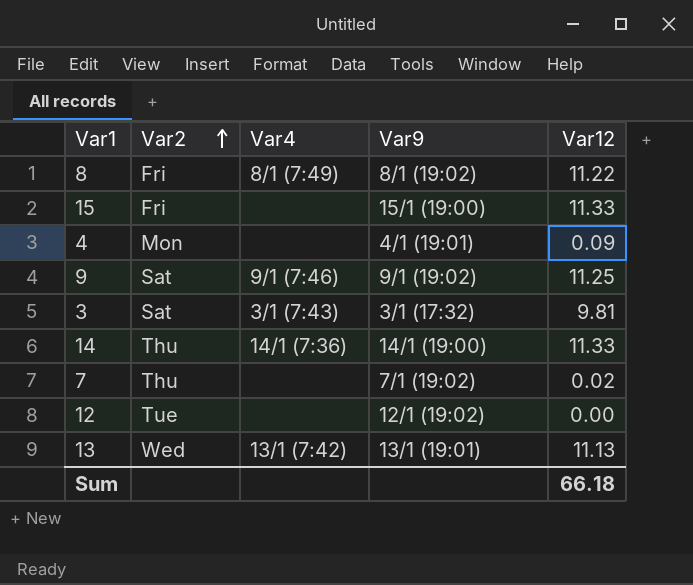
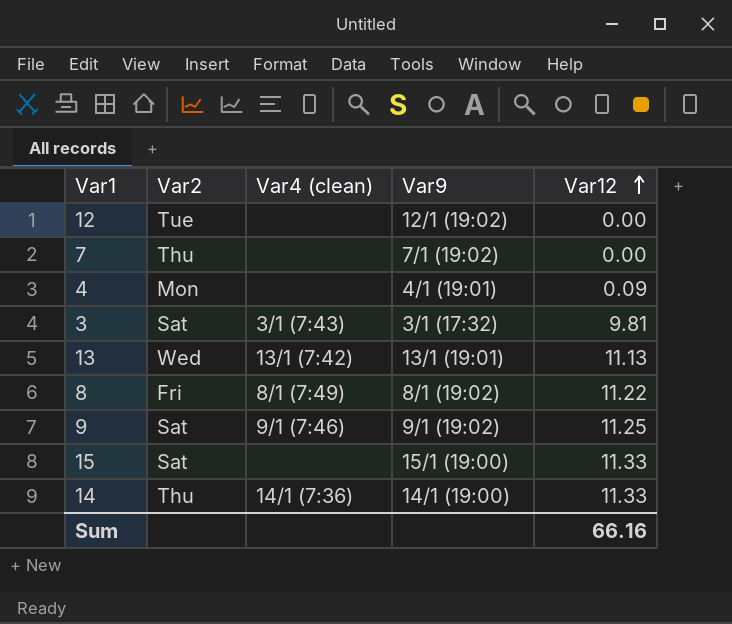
row order: Var2 ascending -> Var12 ascending
column name: Var4 -> Var4 (clean)
7 | Var12: 0.02 -> 0.00
15 | Var2: Fri -> Sat
Sum | Var12: 66.18 -> 66.16

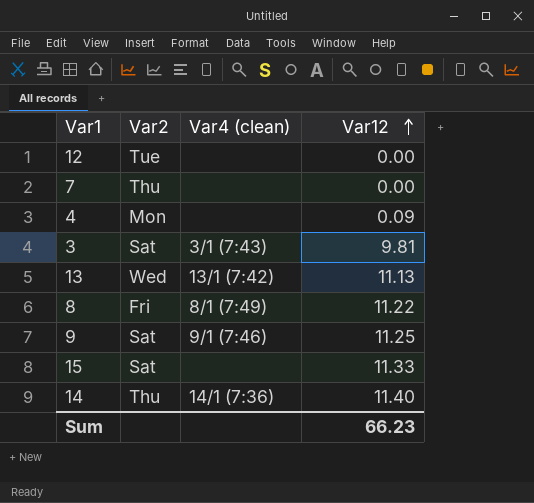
column Var9 | position: 4 -> none
14 | Var12: 11.33 -> 11.40
Sum | Var12: 66.16 -> 66.23

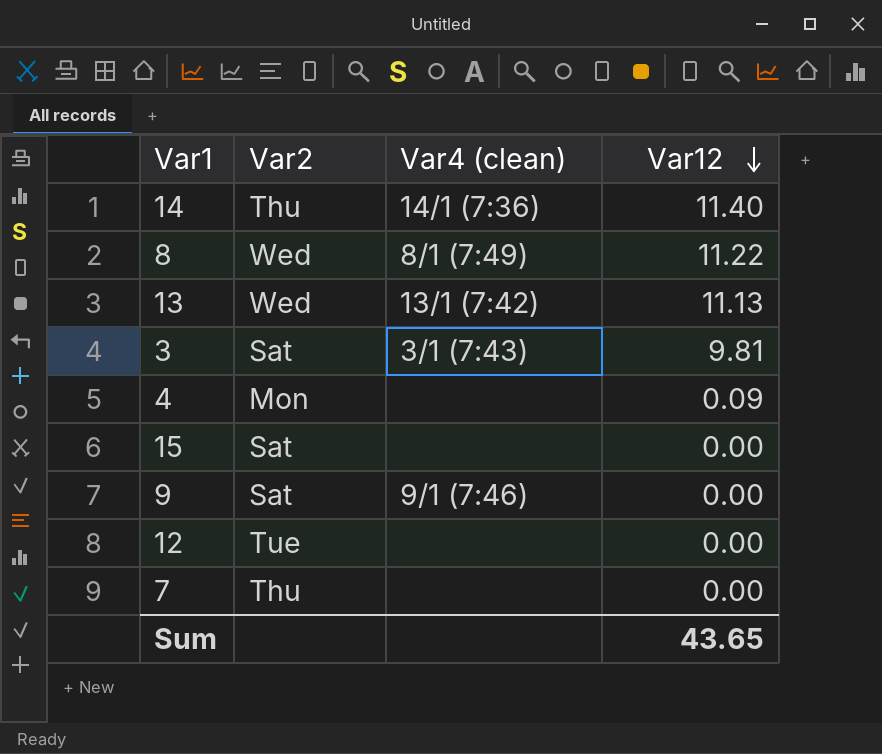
row order: Var12 ascending -> Var12 descending
8 | Var2: Fri -> Wed
15 | Var12: 11.33 -> 0.00
9 | Var12: 11.25 -> 0.00
Sum | Var12: 66.23 -> 43.65

